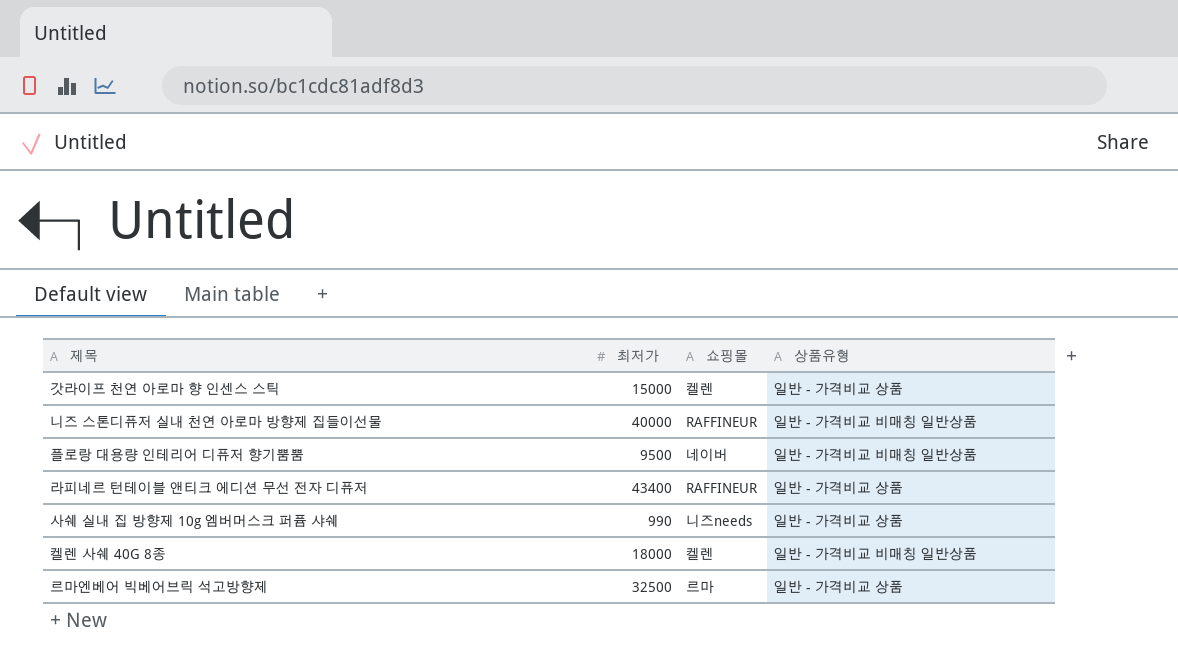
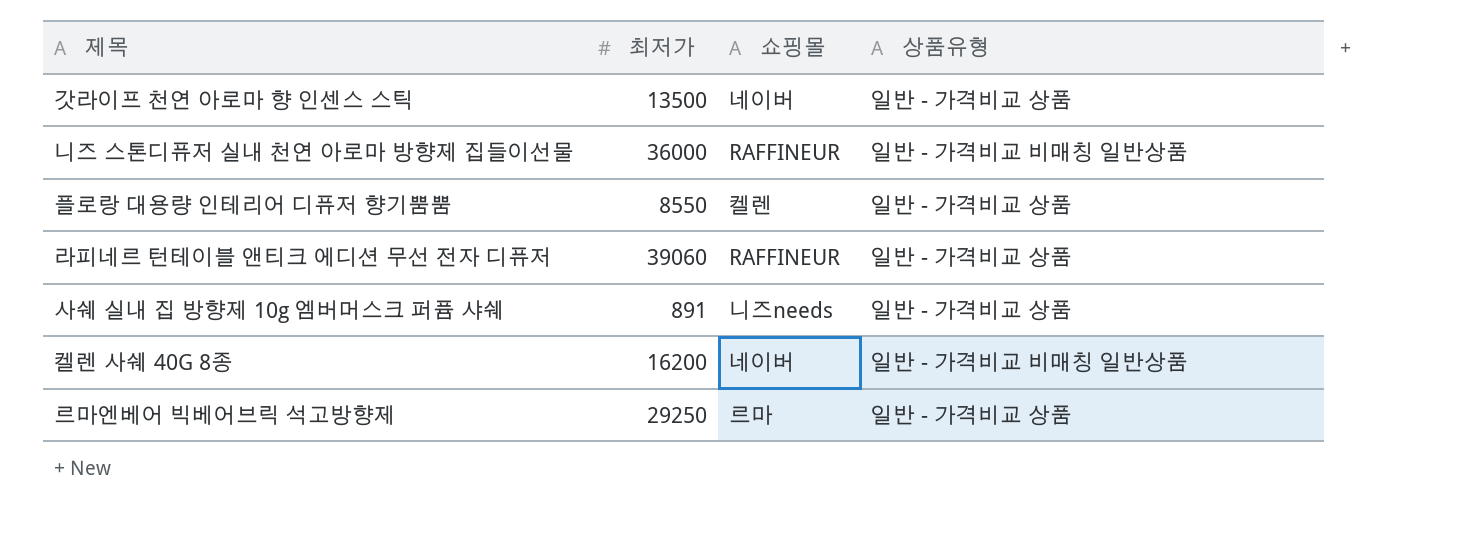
갓라이프 천연 아로마 향 인센스 스틱 | 최저가: 15000 -> 13500
갓라이프 천연 아로마 향 인센스 스틱 | 쇼핑몰: 켈렌 -> 네이버
니즈 스톤디퓨저 실내 천연 아로마 방향제 집들이선물 | 최저가: 40000 -> 36000
플로랑 대용량 인테리어 디퓨저 향기뿜뿜 | 최저가: 9500 -> 8550
플로랑 대용량 인테리어 디퓨저 향기뿜뿜 | 쇼핑몰: 네이버 -> 켈렌
플로랑 대용량 인테리어 디퓨저 향기뿜뿜 | 상품유형: 일반 - 가격비교 비매칭 일반상품 -> 일반 - 가격비교 상품
라피네르 턴테이블 앤티크 에디션 무선 전자 디퓨저 | 최저가: 43400 -> 39060
사쉐 실내 집 방향제 10g 엠버머스크 퍼퓸 샤쉐 | 최저가: 990 -> 891
켈렌 사쉐 40G 8종 | 최저가: 18000 -> 16200
켈렌 사쉐 40G 8종 | 쇼핑몰: 켈렌 -> 네이버
르마엔베어 빅베어브릭 석고방향제 | 최저가: 32500 -> 29250

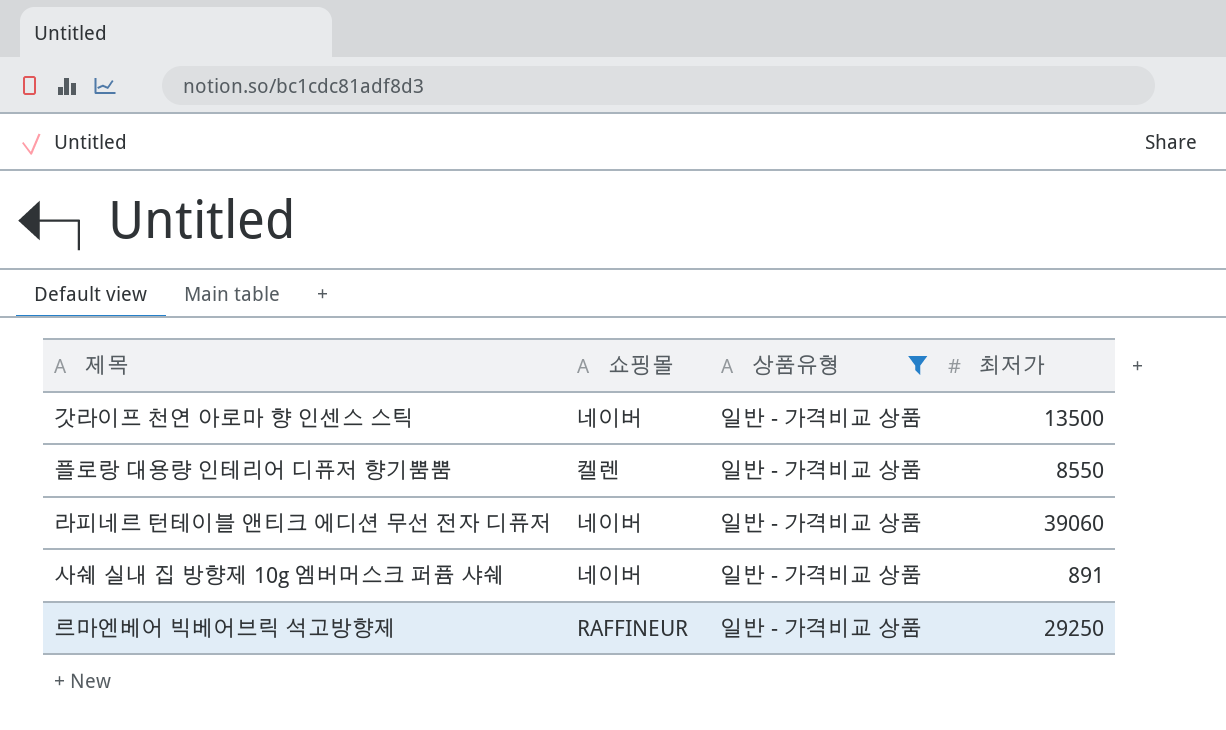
filter: none -> 상품유형 = 일반 - 가격비교 상품
column 최저가 | position: 2 -> 4
라피네르 턴테이블 앤티크 에디션 무선 전자 디퓨저 | 쇼핑몰: RAFFINEUR -> 네이버
사쉐 실내 집 방향제 10g 엠버머스크 퍼퓸 샤쉐 | 쇼핑몰: 니즈needs -> 네이버
르마엔베어 빅베어브릭 석고방향제 | 쇼핑몰: 르마 -> RAFFINEUR

